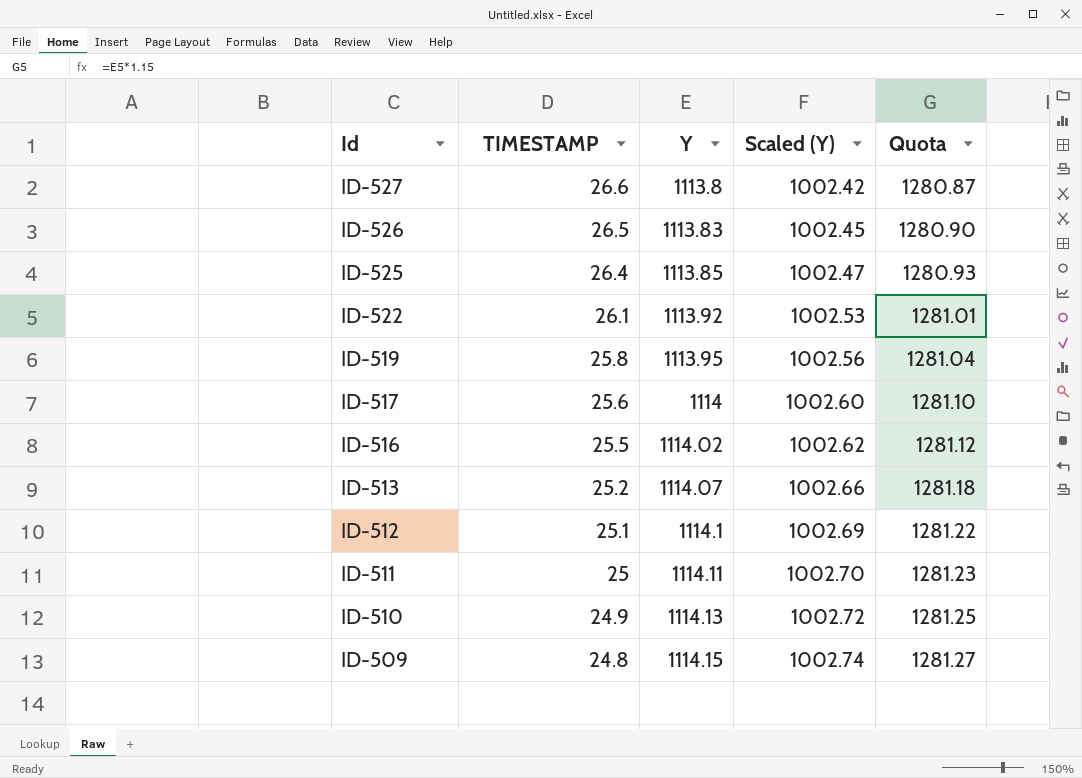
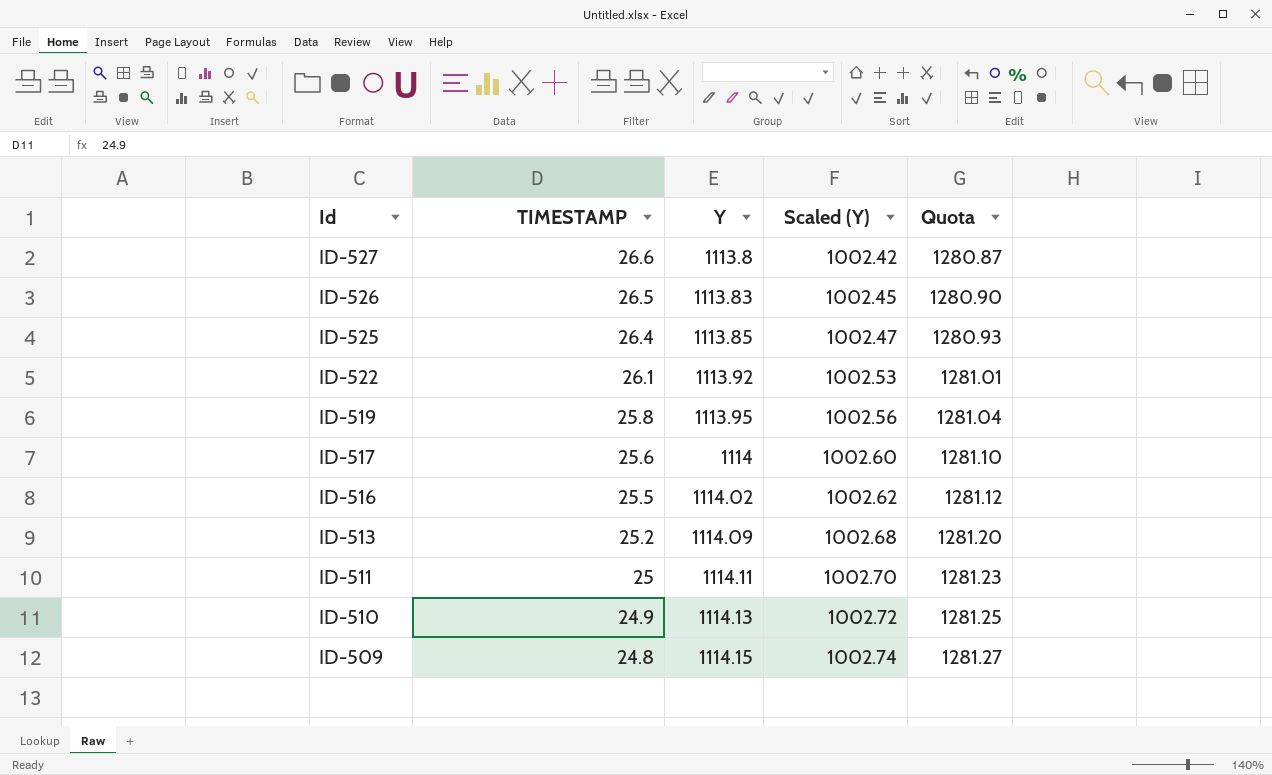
row ID-512: 25.1 | 1114.1 | 1002.69 | 1281.22 -> none
ID-513 | Y: 1114.07 -> 1114.09
ID-513 | Scaled (Y): 1002.66 -> 1002.68
ID-513 | Quota: 1281.18 -> 1281.20

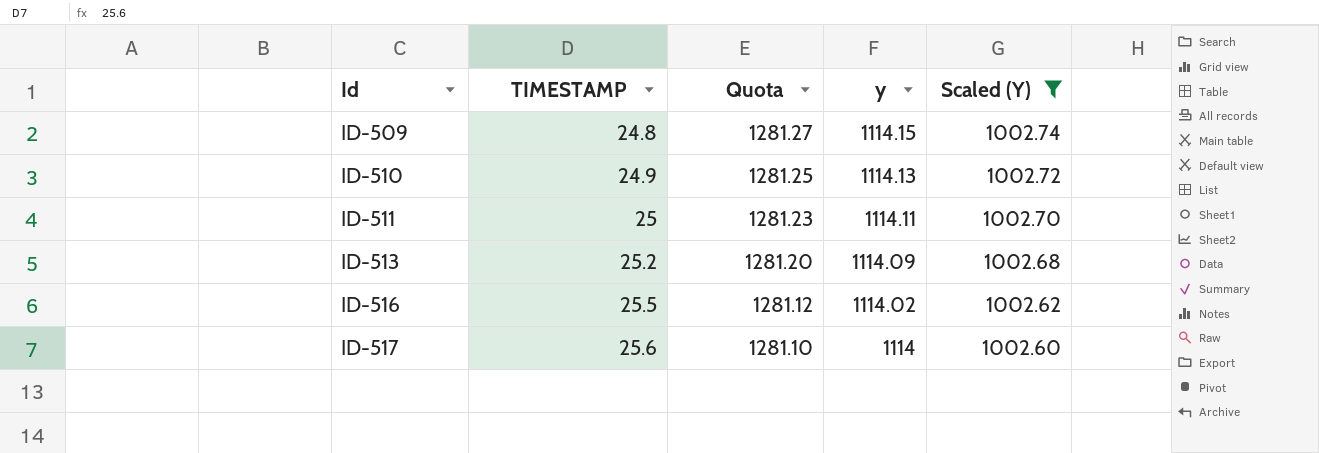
filter: none -> Scaled (Y) >= 1002.60
row order: Id descending -> Id ascending
column Quota | position: 5 -> 3
column name: Y -> y

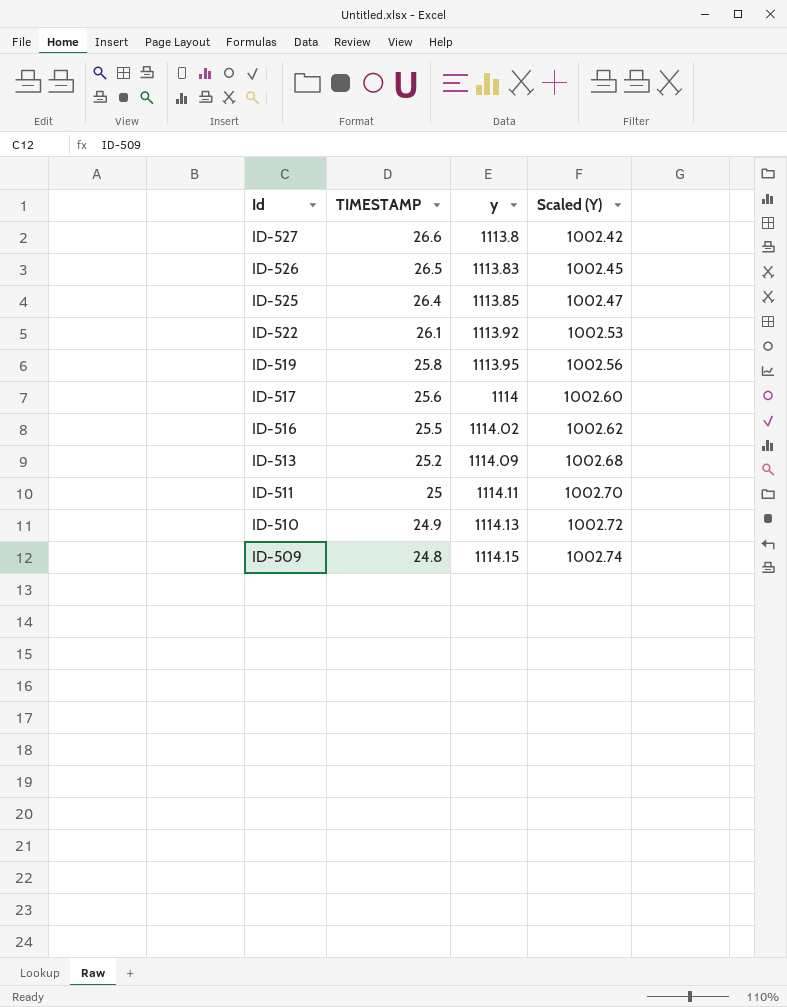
filter: Scaled (Y) >= 1002.60 -> none
row order: Id ascending -> Id descending
column Quota | formula: [y] * 1.15 -> none

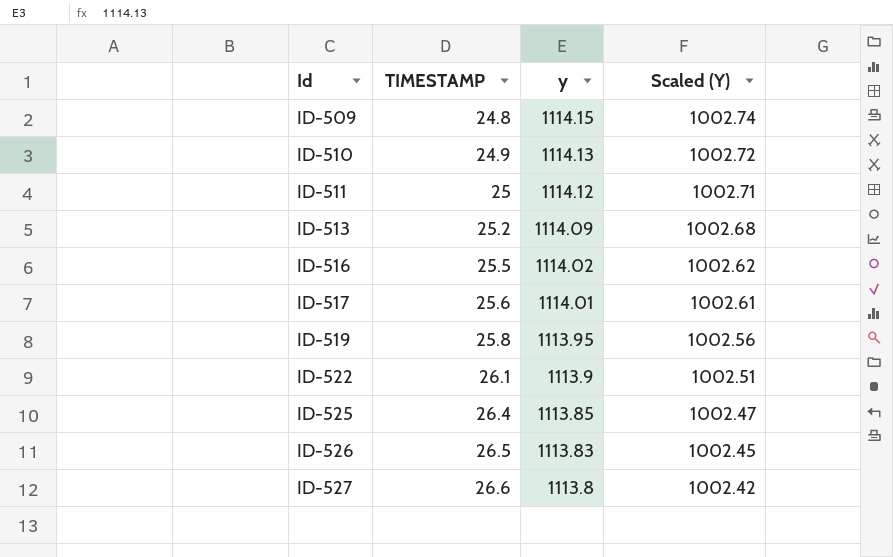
row order: Id descending -> Id ascending
ID-511 | y: 1114.11 -> 1114.12
ID-511 | Scaled (Y): 1002.70 -> 1002.71
ID-517 | y: 1114 -> 1114.01
ID-517 | Scaled (Y): 1002.60 -> 1002.61
ID-522 | y: 1113.92 -> 1113.9
ID-522 | Scaled (Y): 1002.53 -> 1002.51

